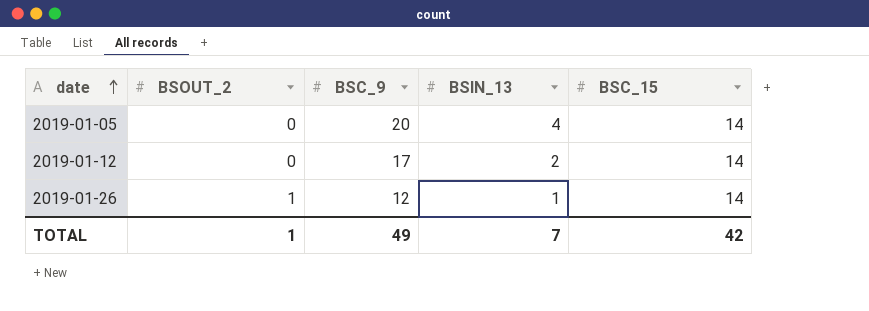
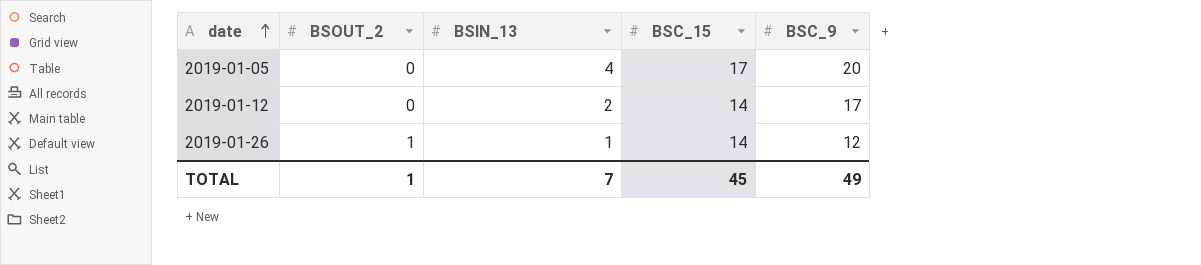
column BSC_9 | position: 3 -> 5
2019-01-05 | BSC_15: 14 -> 17
TOTAL | BSC_15: 42 -> 45

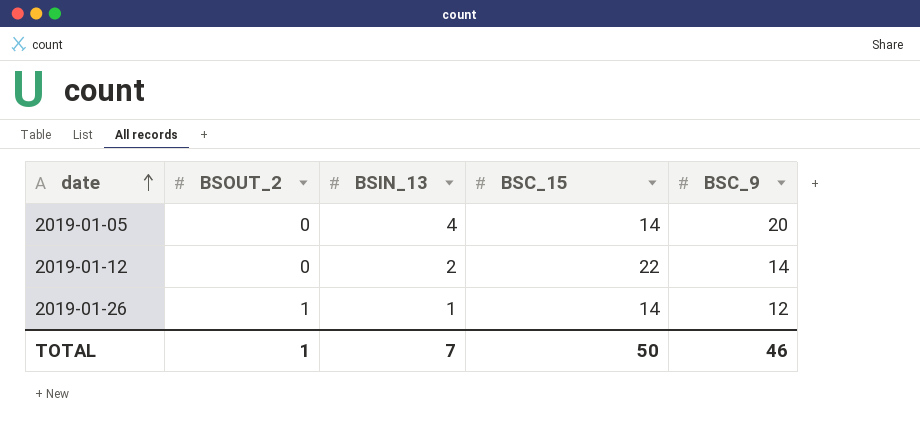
2019-01-05 | BSC_15: 17 -> 14
2019-01-12 | BSC_15: 14 -> 22
2019-01-12 | BSC_9: 17 -> 14
TOTAL | BSC_15: 45 -> 50
TOTAL | BSC_9: 49 -> 46

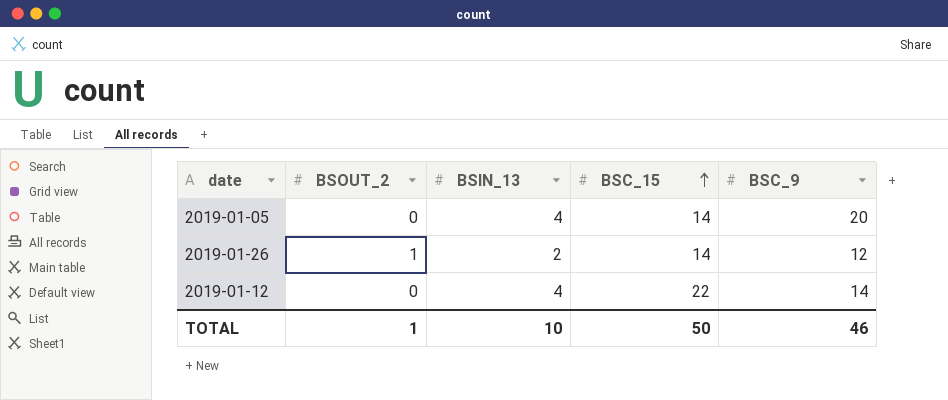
row order: date ascending -> BSC_15 ascending
2019-01-26 | BSIN_13: 1 -> 2
2019-01-12 | BSIN_13: 2 -> 4
TOTAL | BSIN_13: 7 -> 10

